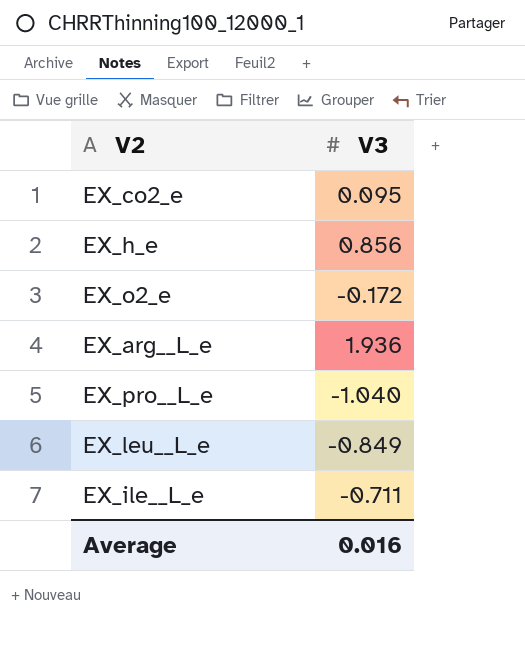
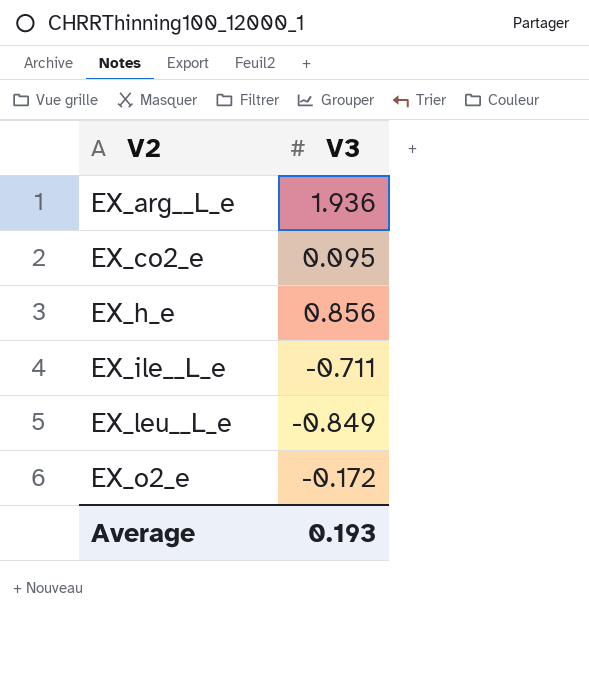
row order: none -> V2 ascending
row EX_pro__L_e: -1.040 -> none
Average | V3: 0.016 -> 0.193

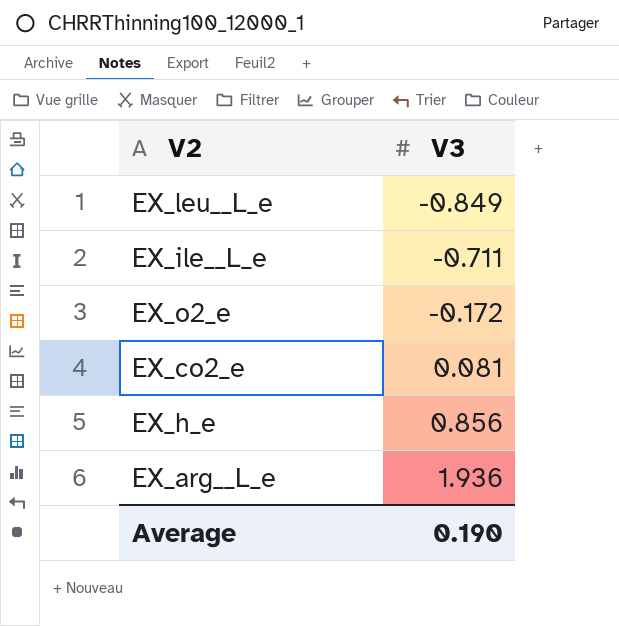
row order: V2 ascending -> V3 ascending
EX_co2_e | V3: 0.095 -> 0.081
Average | V3: 0.193 -> 0.190

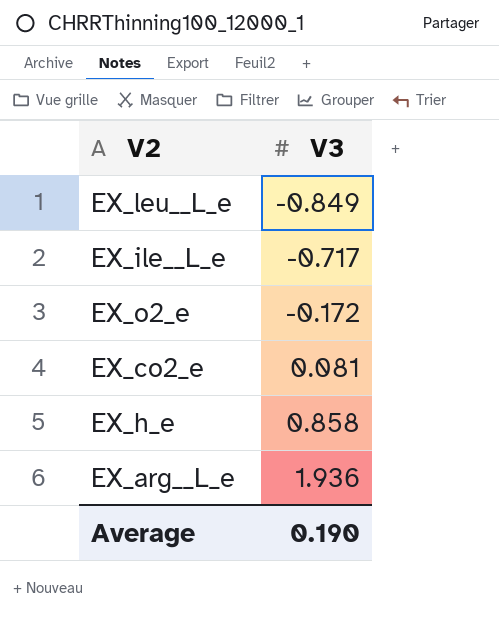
EX_ile__L_e | V3: -0.711 -> -0.717
EX_h_e | V3: 0.856 -> 0.858

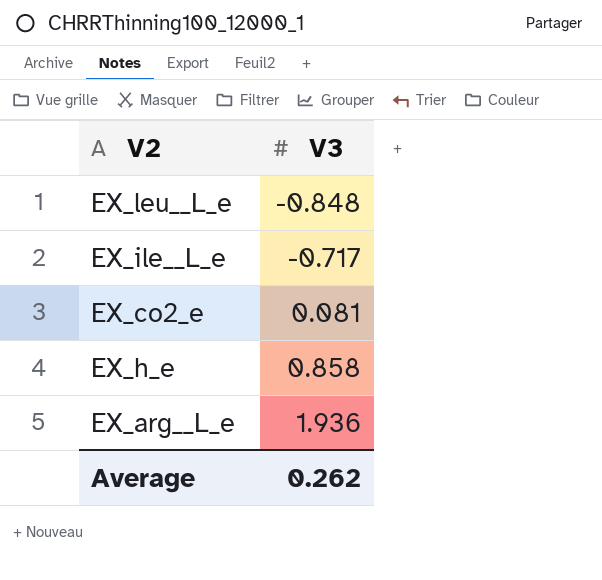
row EX_o2_e: -0.172 -> none
EX_leu__L_e | V3: -0.849 -> -0.848
Average | V3: 0.190 -> 0.262

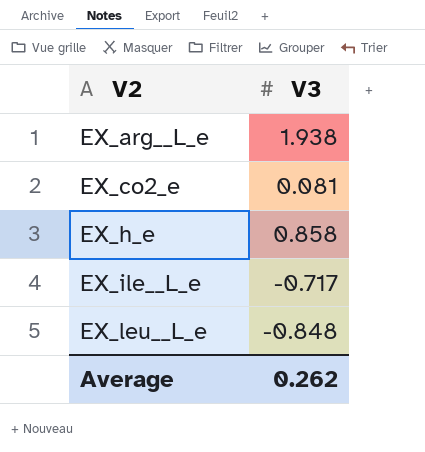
row order: V3 ascending -> V2 ascending
EX_arg__L_e | V3: 1.936 -> 1.938

